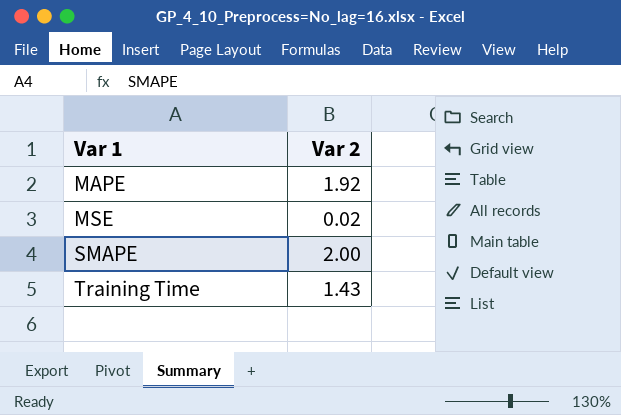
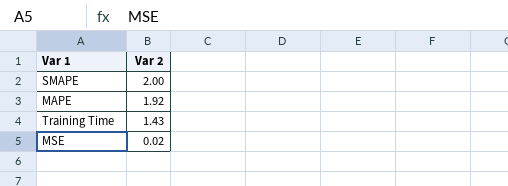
row order: Var 1 ascending -> Var 2 descending

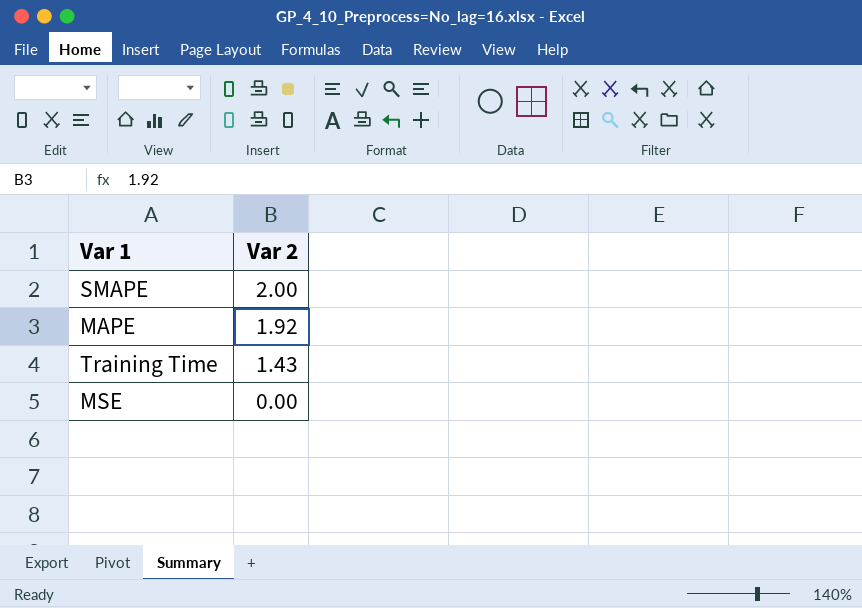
MSE | Var 2: 0.02 -> 0.00

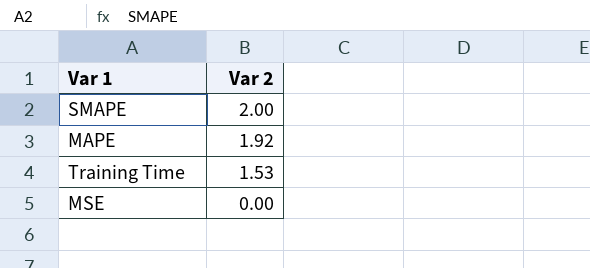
Training Time | Var 2: 1.43 -> 1.53

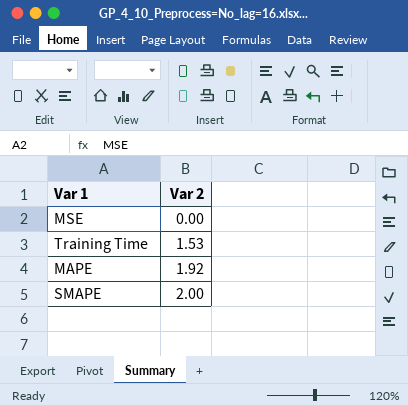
row order: Var 2 descending -> Var 2 ascending

